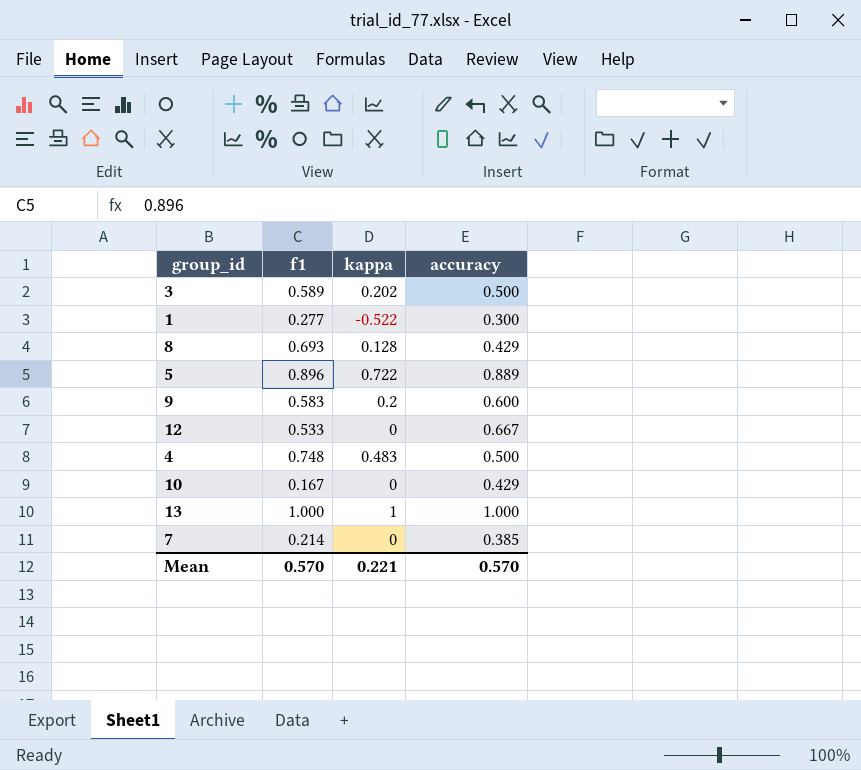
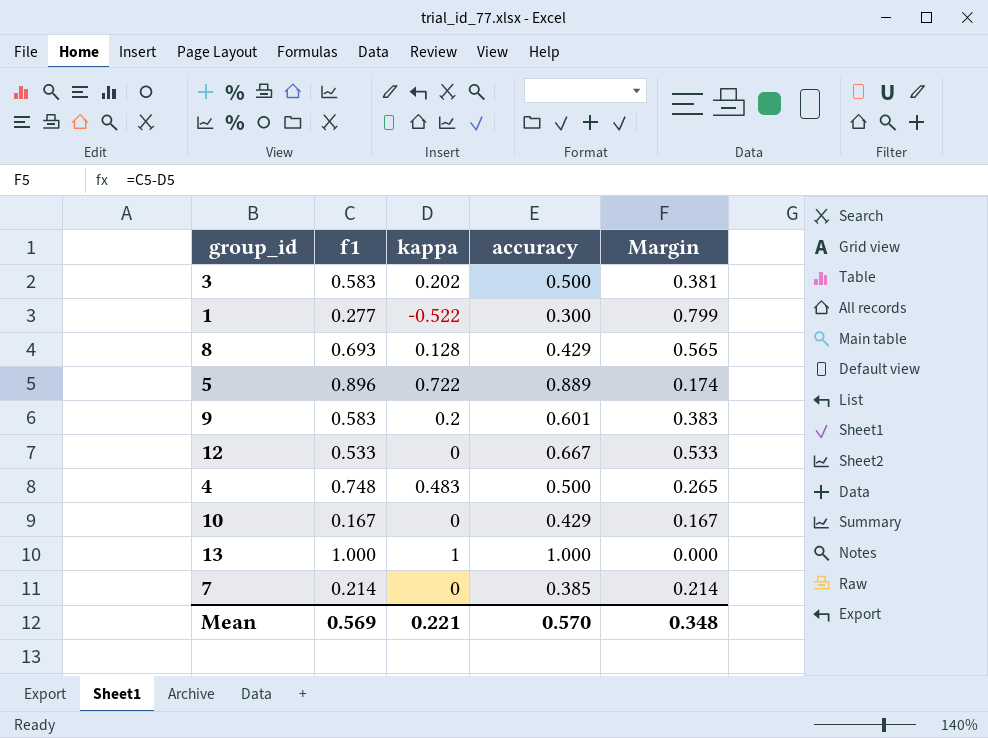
column Margin | formula: none -> [f1] - [kappa]
3 | f1: 0.589 -> 0.583
9 | accuracy: 0.600 -> 0.601
Mean | f1: 0.570 -> 0.569

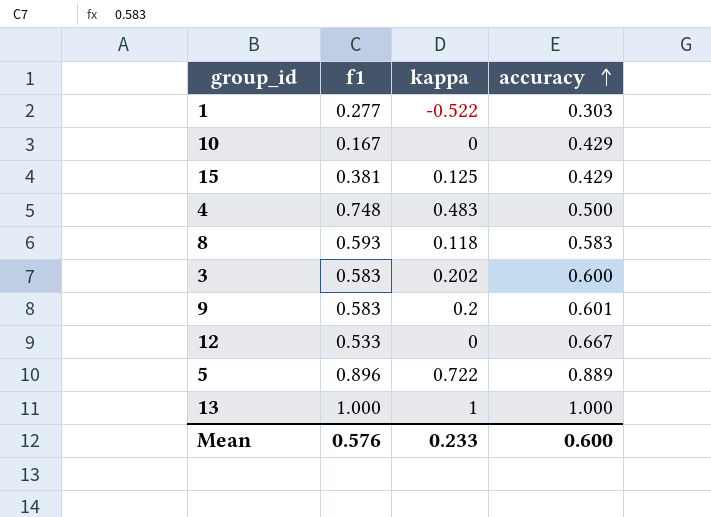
row order: none -> accuracy ascending
column Margin | formula: [f1] - [kappa] -> none
row 7: 0.214 | 0 | 0.385 | 0.214 -> none
1 | accuracy: 0.300 -> 0.303
row 15: none -> 0.381 | 0.125 | 0.429
8 | f1: 0.693 -> 0.593
8 | kappa: 0.128 -> 0.118
8 | accuracy: 0.429 -> 0.583
3 | accuracy: 0.500 -> 0.600
Mean | f1: 0.569 -> 0.576
Mean | kappa: 0.221 -> 0.233
Mean | accuracy: 0.570 -> 0.600

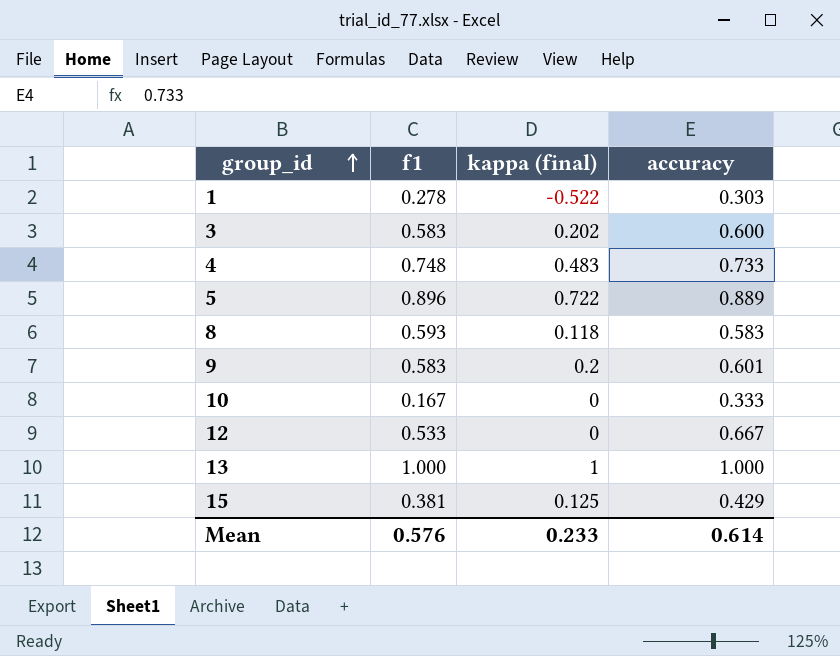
row order: accuracy ascending -> group_id ascending
column name: kappa -> kappa (final)
1 | f1: 0.277 -> 0.278
4 | accuracy: 0.500 -> 0.733
10 | accuracy: 0.429 -> 0.333
Mean | accuracy: 0.600 -> 0.614

